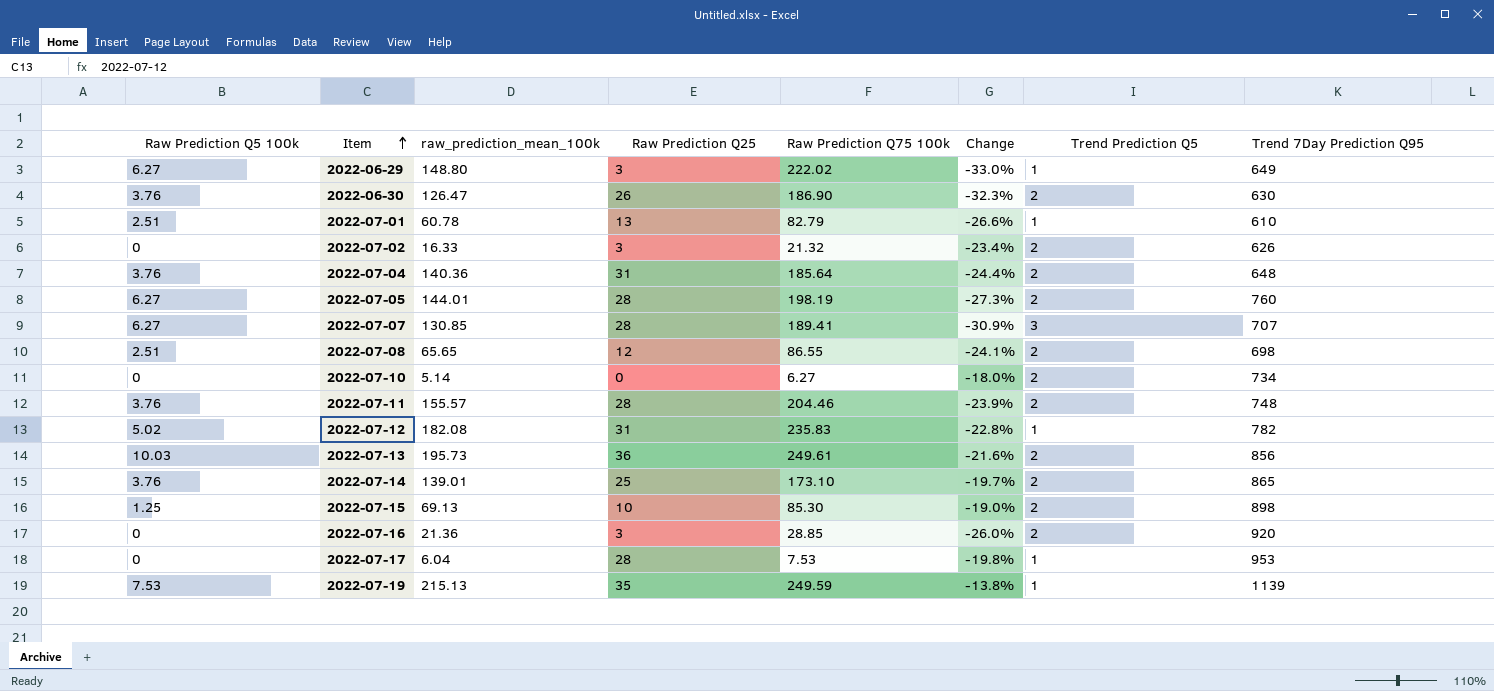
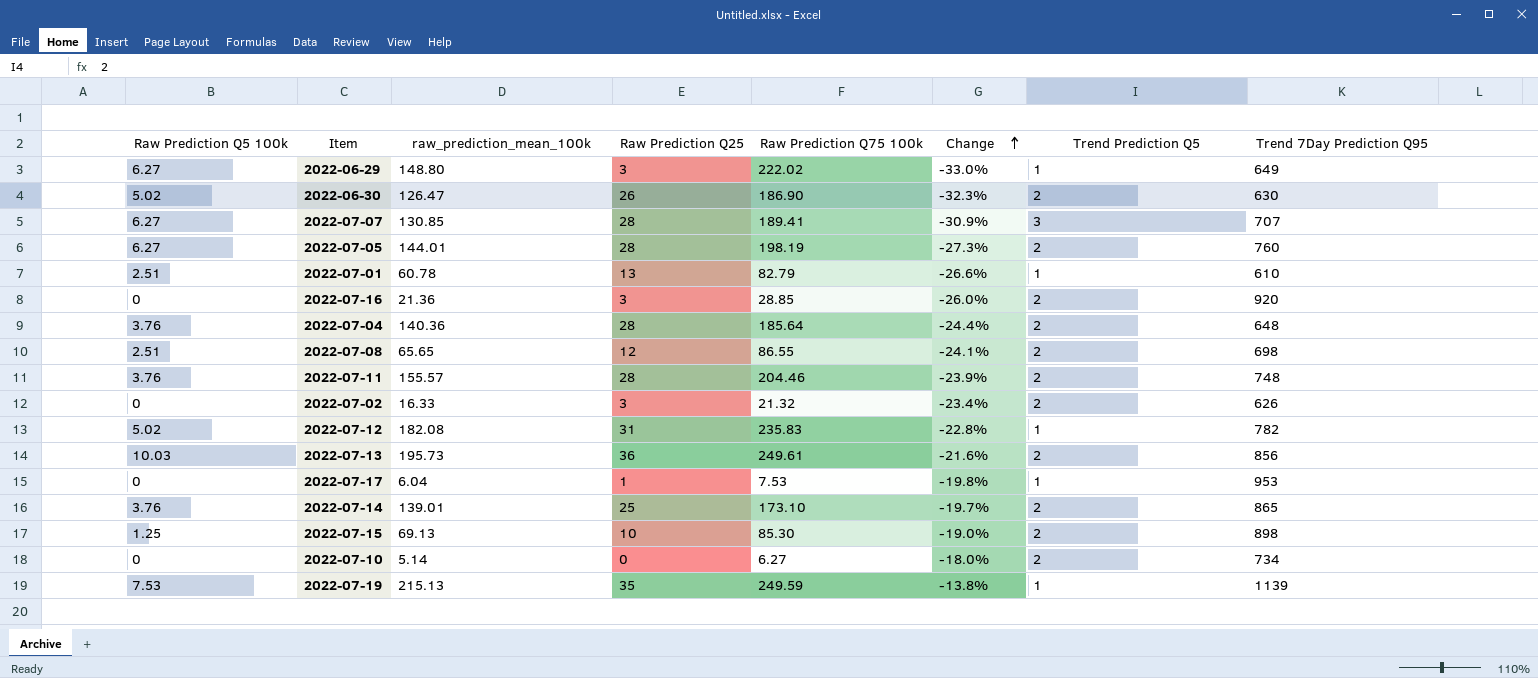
row order: Item ascending -> Change ascending
2022-06-30 | Raw Prediction Q5 100k: 3.76 -> 5.02
2022-07-04 | Raw Prediction Q25: 31 -> 28
2022-07-17 | Raw Prediction Q25: 28 -> 1

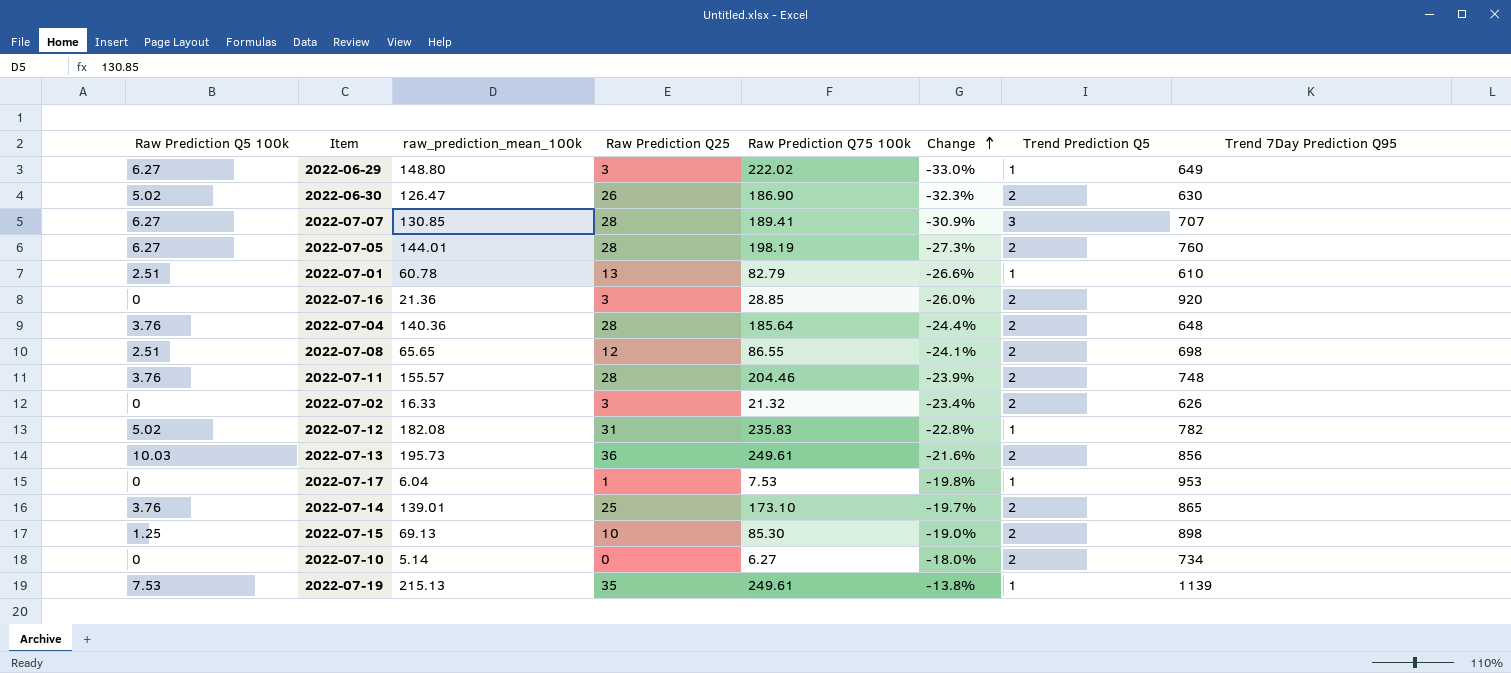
2022-07-19 | Raw Prediction Q75 100k: 249.59 -> 249.61

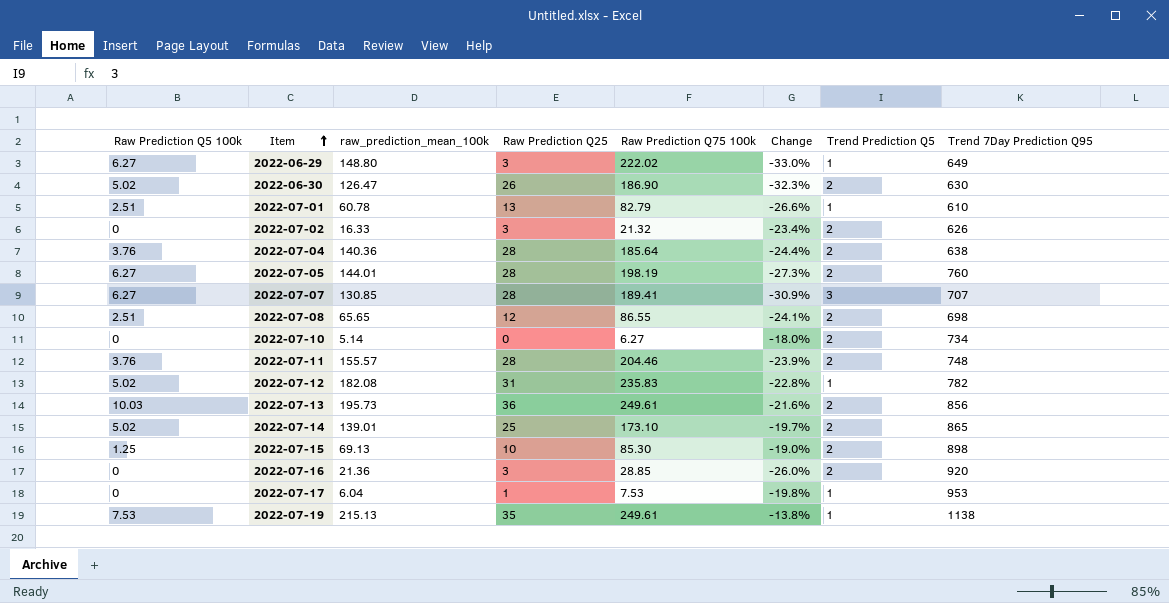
row order: Change ascending -> Item ascending
2022-07-04 | Trend 7Day Prediction Q95: 648 -> 638
2022-07-14 | Raw Prediction Q5 100k: 3.76 -> 5.02
2022-07-19 | Trend 7Day Prediction Q95: 1139 -> 1138

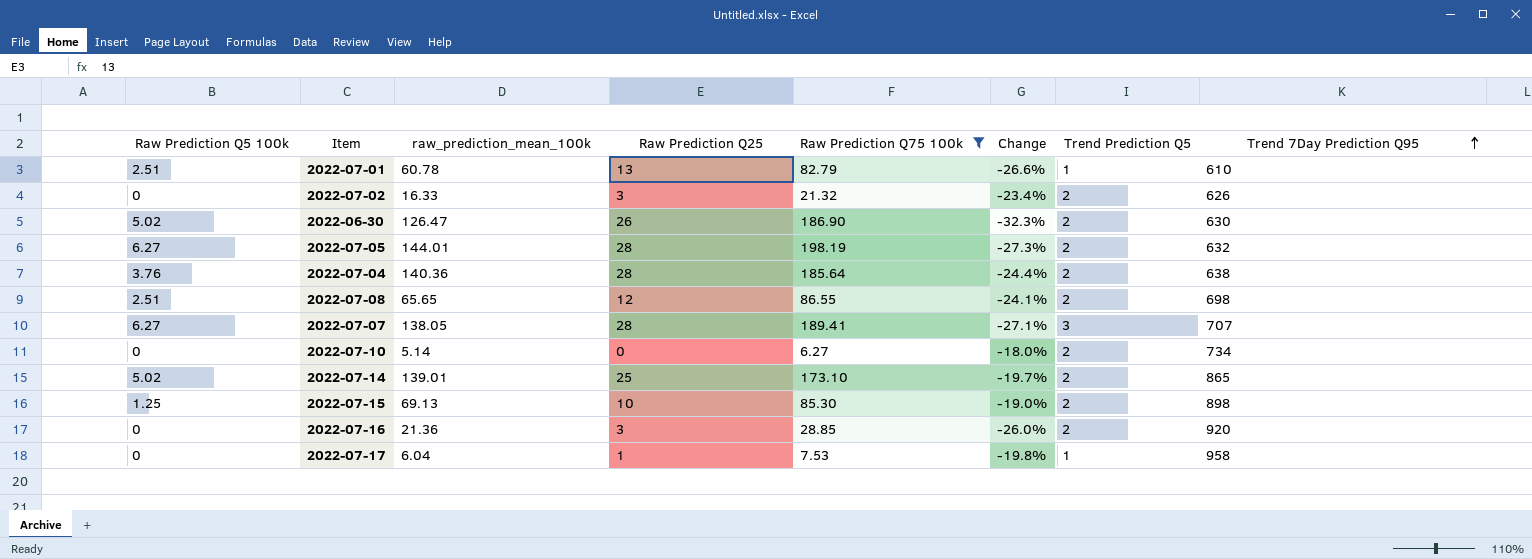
filter: none -> Raw Prediction Q75 100k <= 198.19
row order: Item ascending -> Trend 7Day Prediction Q95 ascending
2022-07-05 | Trend 7Day Prediction Q95: 760 -> 632
2022-07-07 | raw_prediction_mean_100k: 130.85 -> 138.05
2022-07-07 | Change: -30.9% -> -27.1%
2022-07-17 | Trend 7Day Prediction Q95: 953 -> 958

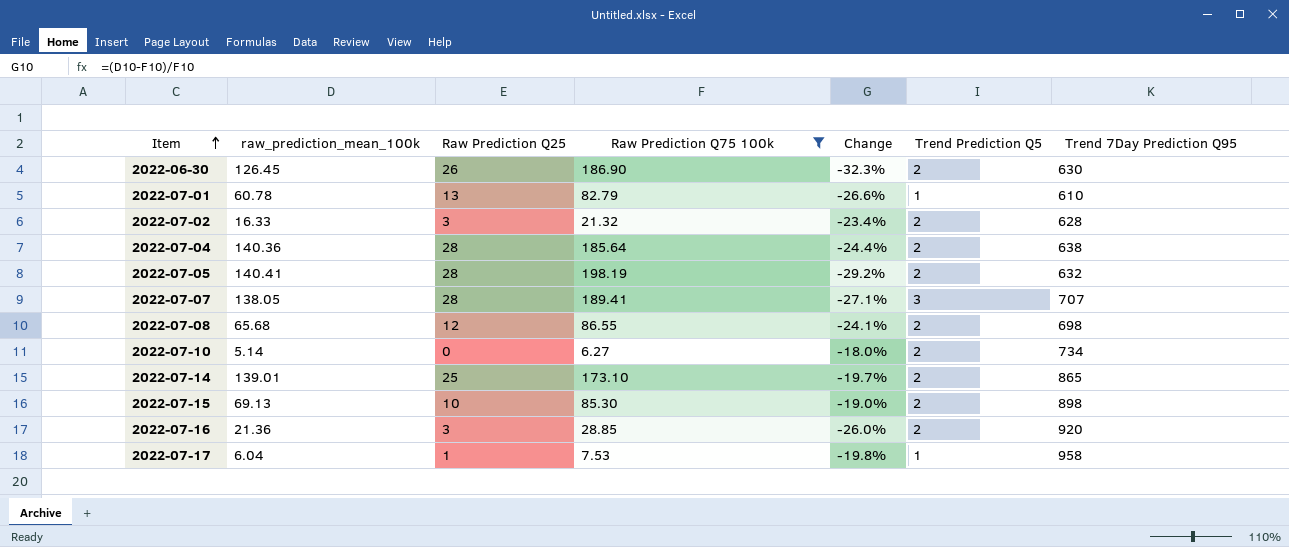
row order: Trend 7Day Prediction Q95 ascending -> Item ascending
column Raw Prediction Q5 100k | position: 1 -> none
2022-06-30 | raw_prediction_mean_100k: 126.47 -> 126.45
2022-07-02 | Trend 7Day Prediction Q95: 626 -> 628
2022-07-05 | raw_prediction_mean_100k: 144.01 -> 140.41
2022-07-05 | Change: -27.3% -> -29.2%
2022-07-08 | raw_prediction_mean_100k: 65.65 -> 65.68

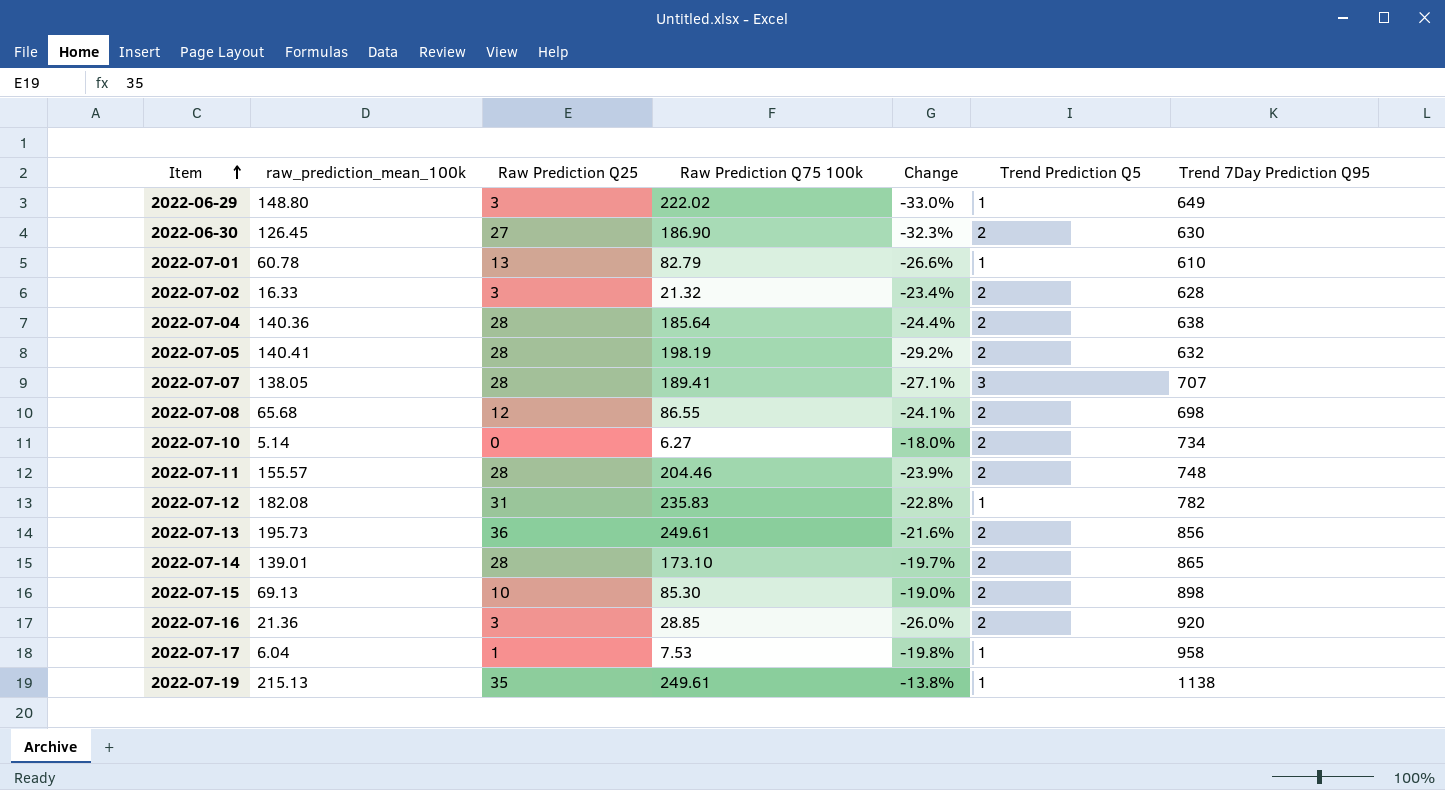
filter: Raw Prediction Q75 100k <= 198.19 -> none
2022-06-30 | Raw Prediction Q25: 26 -> 27
2022-07-14 | Raw Prediction Q25: 25 -> 28

